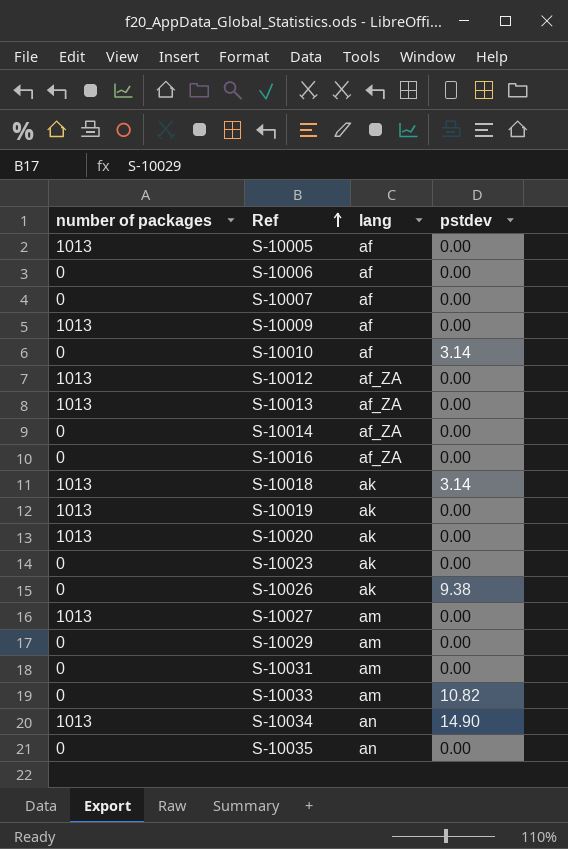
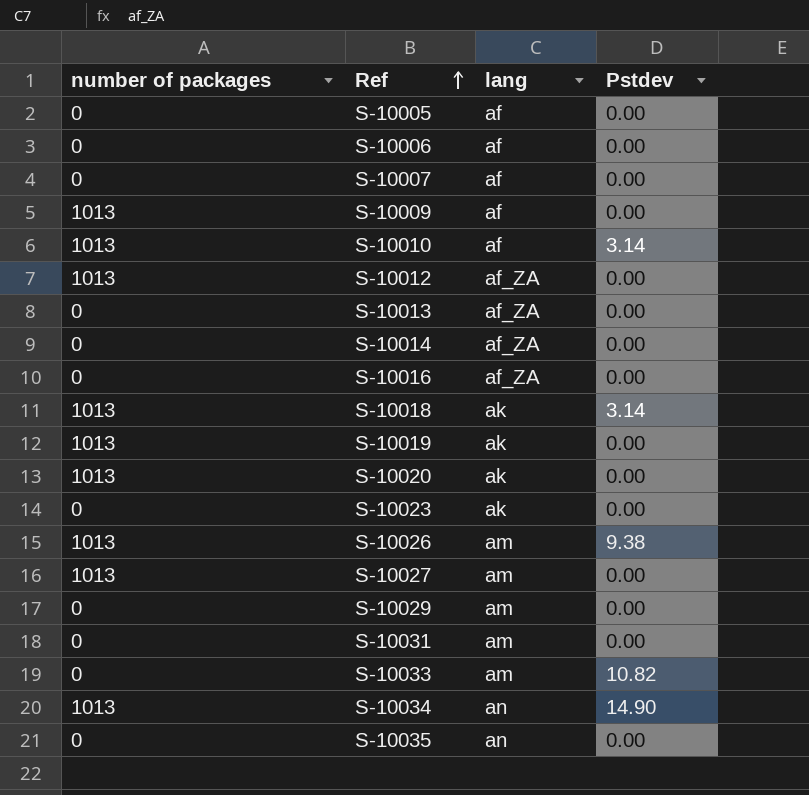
column name: pstdev -> Pstdev
S-10005 | number of packages: 1013 -> 0
S-10010 | number of packages: 0 -> 1013
S-10013 | number of packages: 1013 -> 0
S-10026 | number of packages: 0 -> 1013
S-10026 | lang: ak -> am

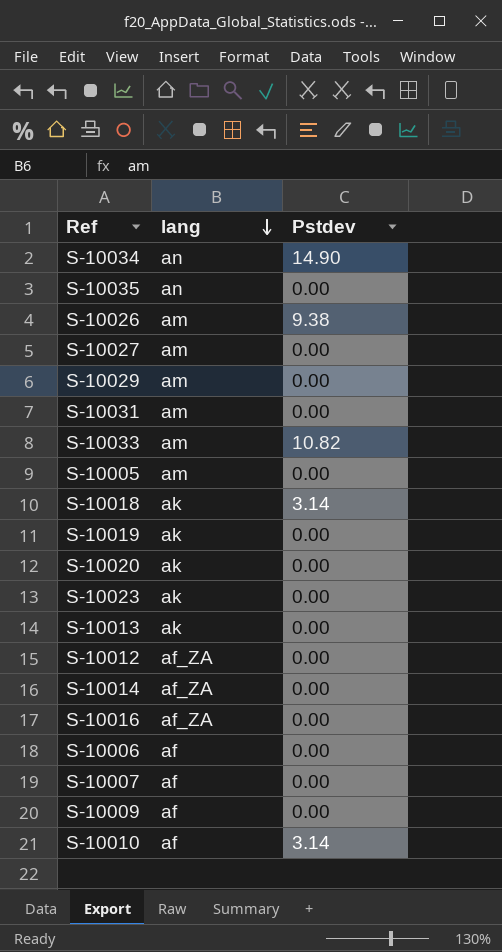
row order: Ref ascending -> lang descending
column number of packages | position: 1 -> none
S-10005 | lang: af -> am
S-10013 | lang: af_ZA -> ak

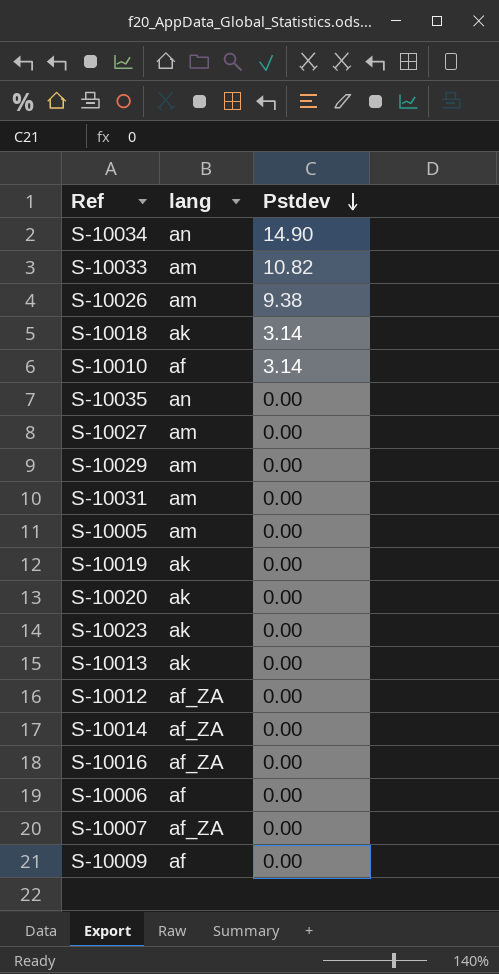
row order: lang descending -> Pstdev descending
S-10007 | lang: af -> af_ZA

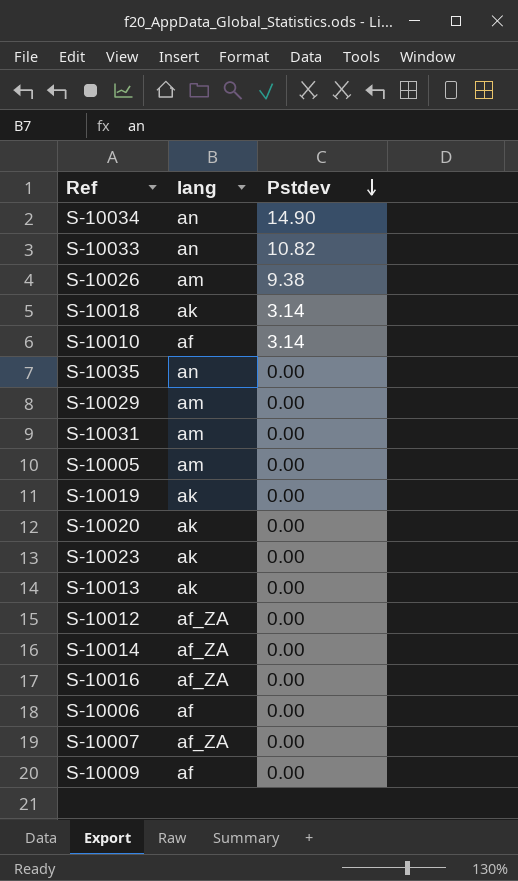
row S-10027: am | 0.00 -> none
S-10033 | lang: am -> an

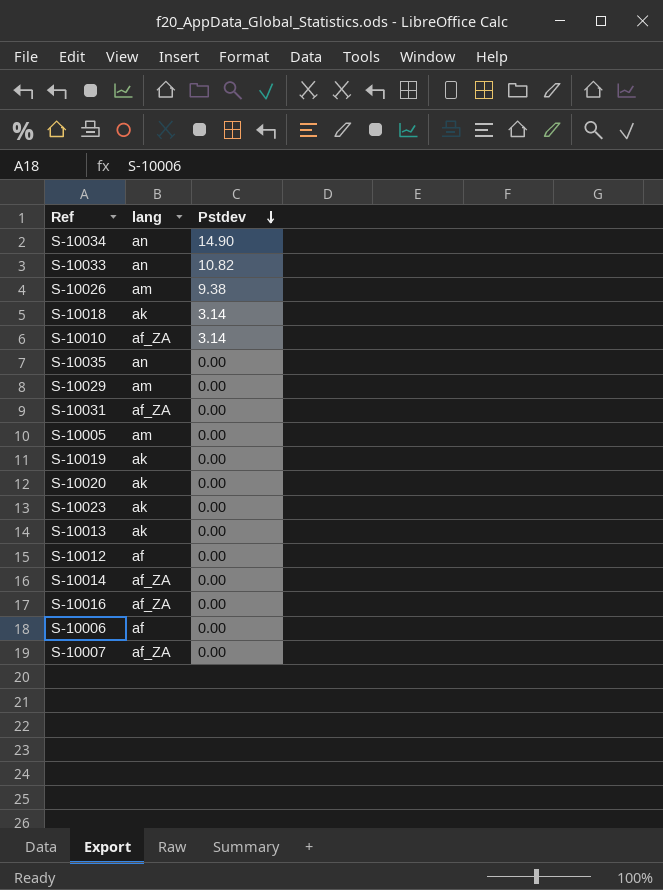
row S-10009: af | 0.00 -> none
S-10010 | lang: af -> af_ZA
S-10031 | lang: am -> af_ZA
S-10012 | lang: af_ZA -> af

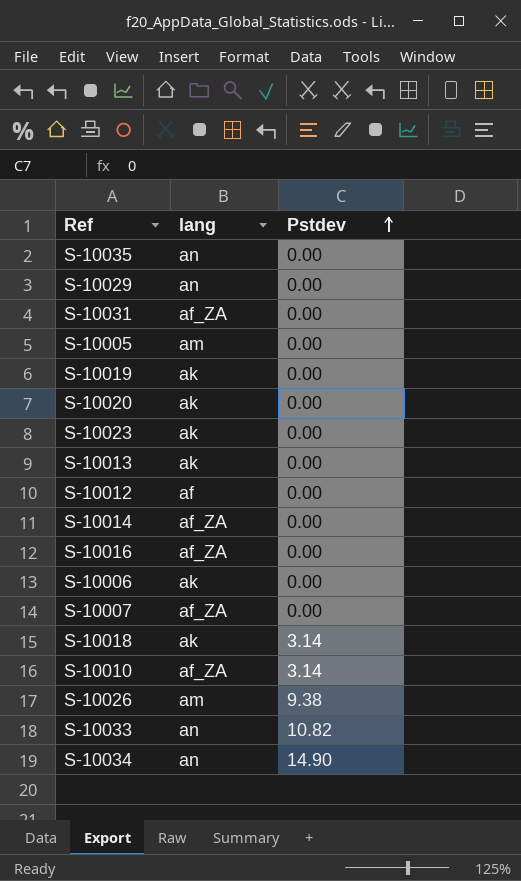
row order: Pstdev descending -> Pstdev ascending
S-10029 | lang: am -> an
S-10006 | lang: af -> ak

